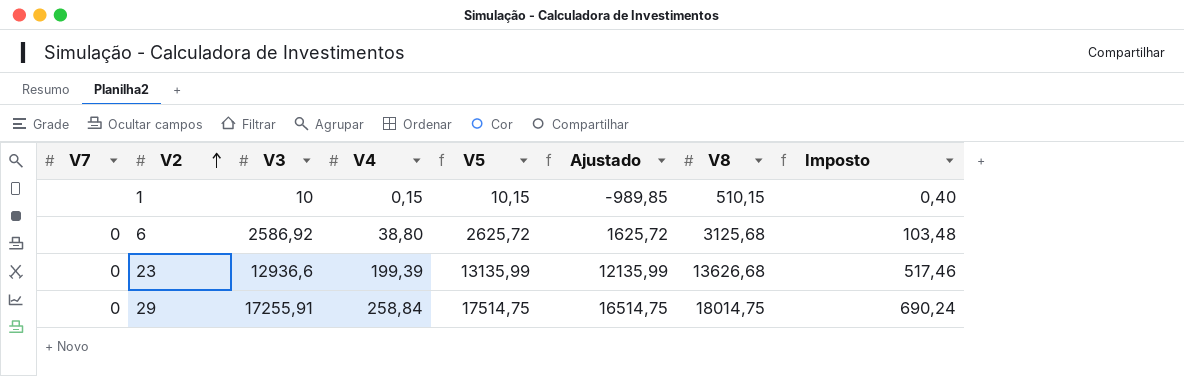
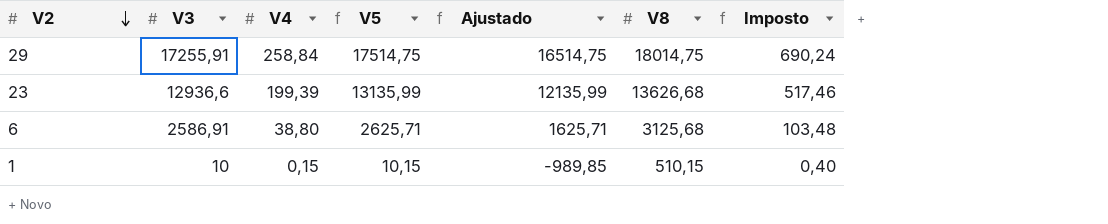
row order: V2 ascending -> V2 descending
column V7 | position: 1 -> none
6 | V3: 2586,92 -> 2586,91
6 | V5: 2625,72 -> 2625,71
6 | Ajustado: 1625,72 -> 1625,71

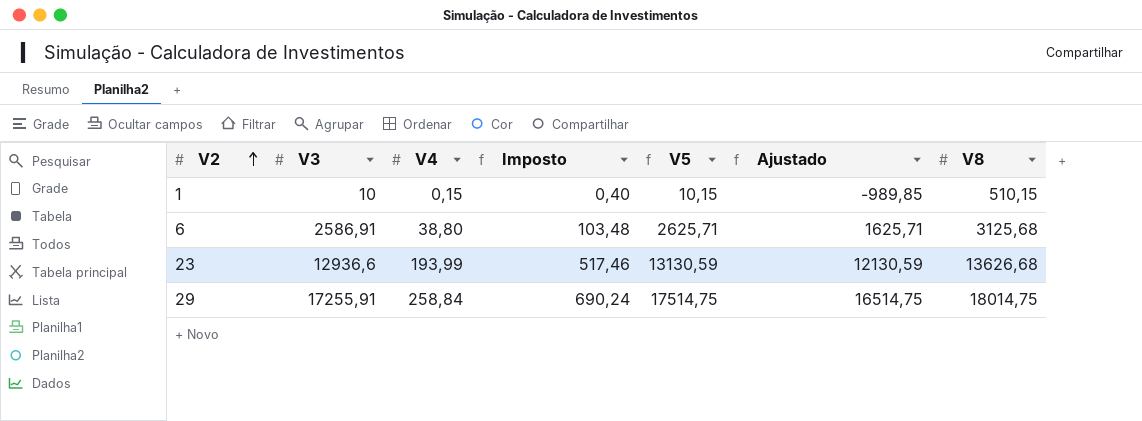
row order: V2 descending -> V2 ascending
column Imposto | position: 7 -> 4
23 | V4: 199,39 -> 193,99
23 | V5: 13135,99 -> 13130,59
23 | Ajustado: 12135,99 -> 12130,59

